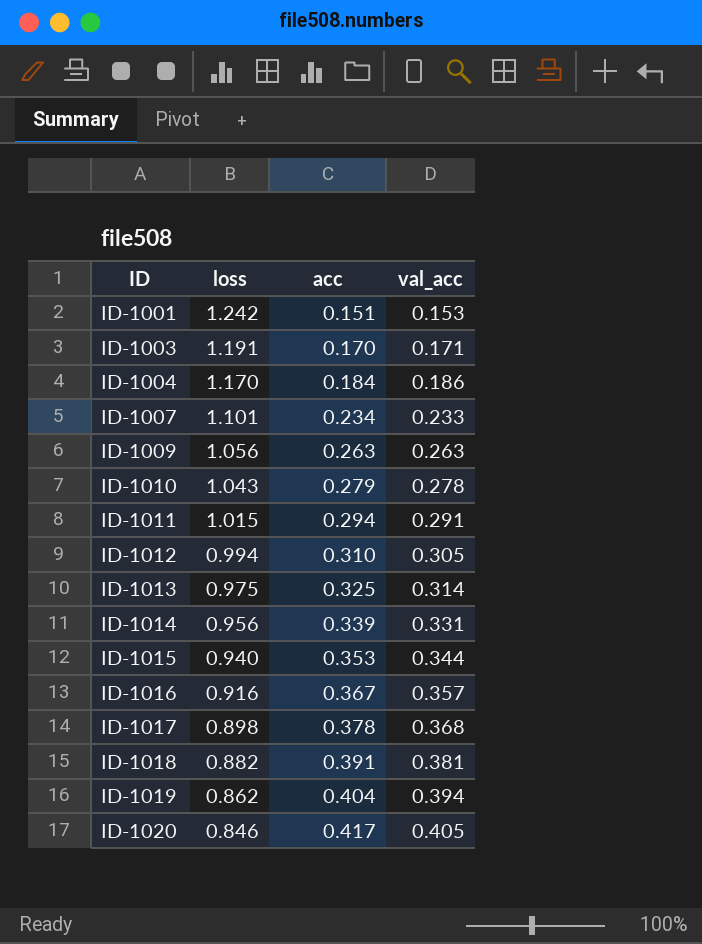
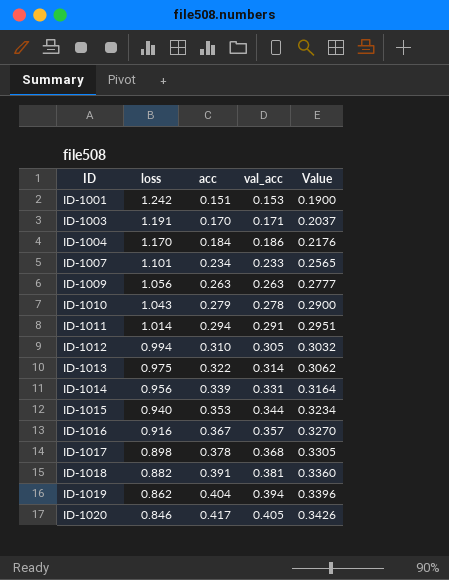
column Value | formula: none -> [loss] * [val_acc]
ID-1011 | loss: 1.015 -> 1.014
ID-1013 | acc: 0.325 -> 0.322

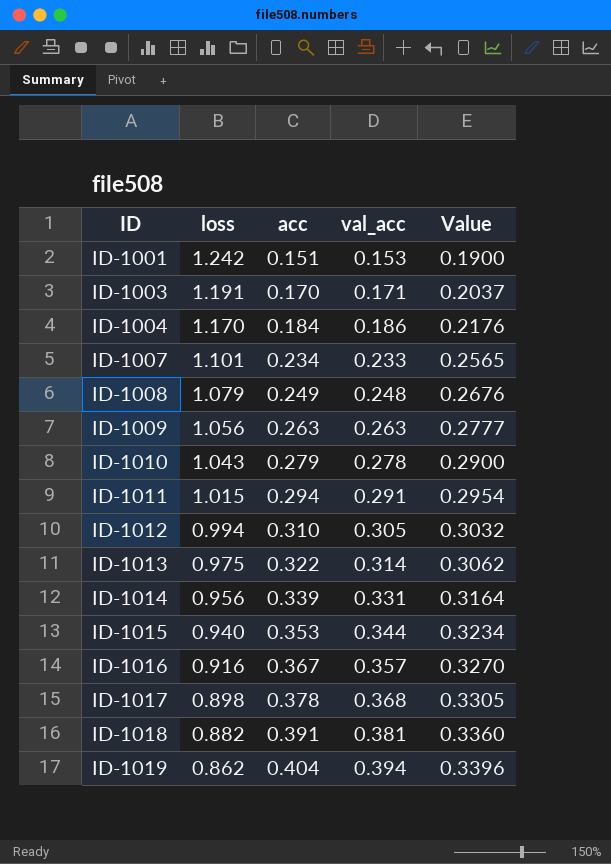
row ID-1020: 0.846 | 0.417 | 0.405 | 0.3426 -> none
row ID-1008: none -> 1.079 | 0.249 | 0.248 | 0.2676
ID-1011 | loss: 1.014 -> 1.015
ID-1011 | Value: 0.2951 -> 0.2954

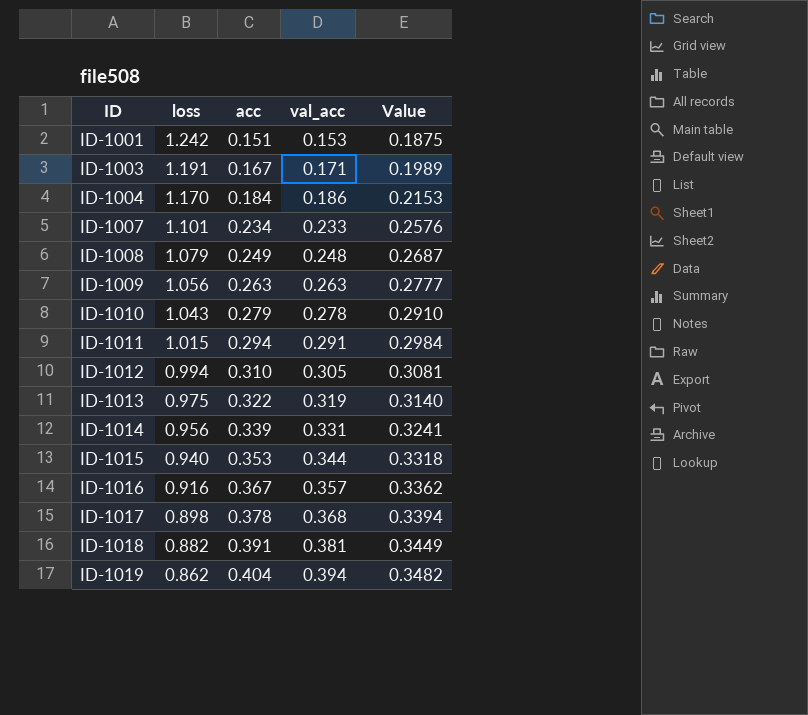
column Value | formula: [loss] * [val_acc] -> [loss] * [acc]
ID-1003 | acc: 0.170 -> 0.167
ID-1013 | val_acc: 0.314 -> 0.319

